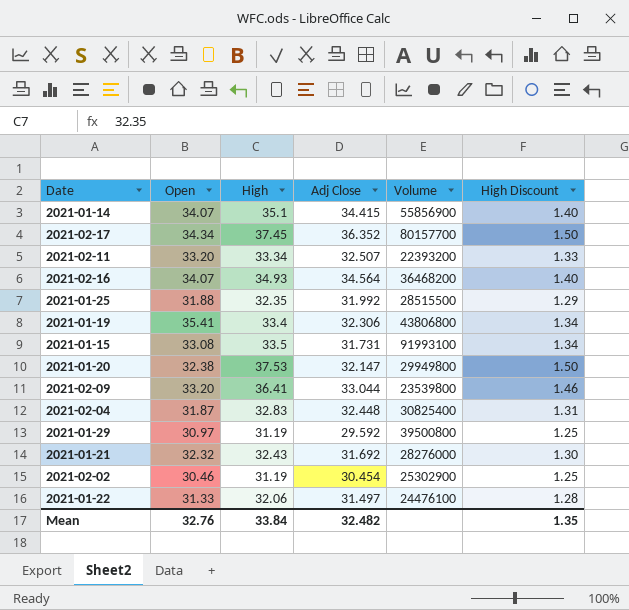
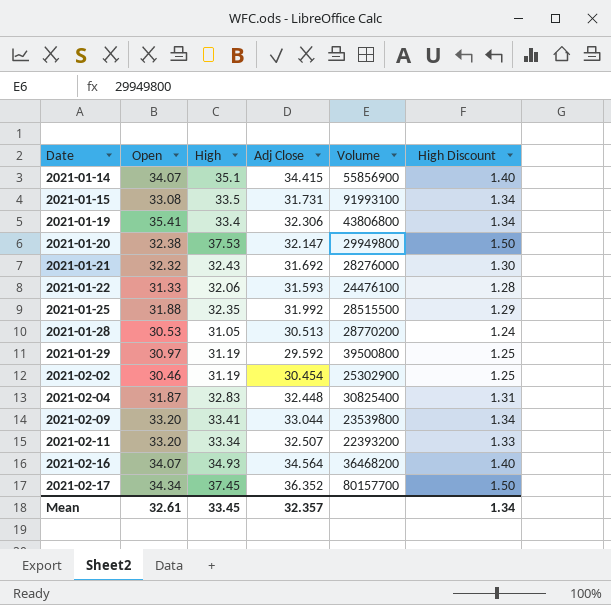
row order: none -> Date ascending
2021-01-22 | Adj Close: 31.497 -> 31.593
row 2021-01-28: none -> 30.53 | 31.05 | 30.513 | 28770200 | 1.24
2021-02-09 | High: 36.41 -> 33.41
2021-02-09 | High Discount: 1.46 -> 1.34
Mean | Open: 32.76 -> 32.61
Mean | High: 33.84 -> 33.45
Mean | Adj Close: 32.482 -> 32.357
Mean | High Discount: 1.35 -> 1.34

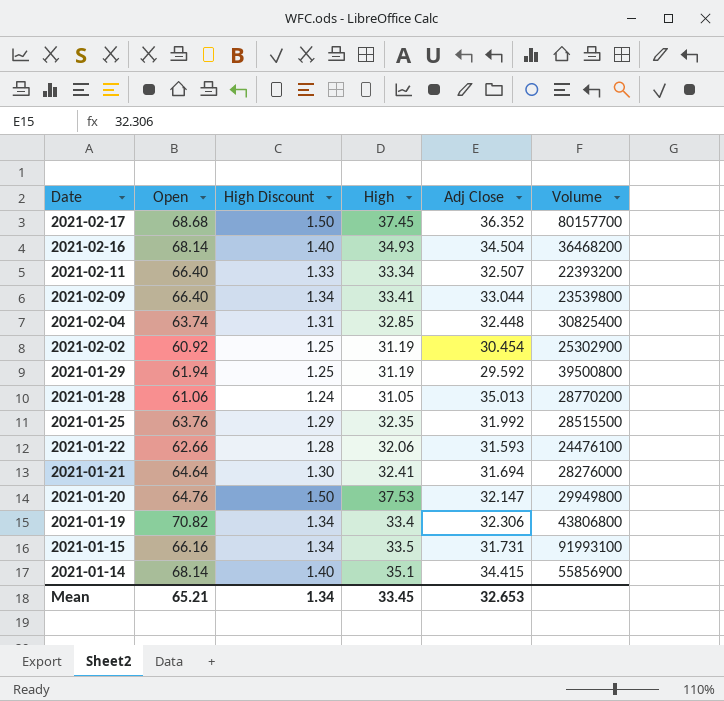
row order: Date ascending -> Date descending
column High Discount | position: 6 -> 3
2021-02-17 | Open: 34.34 -> 68.68
2021-02-16 | Open: 34.07 -> 68.14
2021-02-16 | Adj Close: 34.564 -> 34.504
2021-02-11 | Open: 33.20 -> 66.40
2021-02-09 | Open: 33.20 -> 66.40
2021-02-04 | Open: 31.87 -> 63.74
2021-02-04 | High: 32.83 -> 32.85
2021-02-02 | Open: 30.46 -> 60.92
2021-01-29 | Open: 30.97 -> 61.94
2021-01-28 | Open: 30.53 -> 61.06
2021-01-28 | Adj Close: 30.513 -> 35.013
2021-01-25 | Open: 31.88 -> 63.76
2021-01-22 | Open: 31.33 -> 62.66
2021-01-21 | Open: 32.32 -> 64.64
2021-01-21 | High: 32.43 -> 32.41
2021-01-21 | Adj Close: 31.692 -> 31.694
2021-01-20 | Open: 32.38 -> 64.76
2021-01-19 | Open: 35.41 -> 70.82
2021-01-15 | Open: 33.08 -> 66.16
2021-01-14 | Open: 34.07 -> 68.14
Mean | Open: 32.61 -> 65.21
Mean | Adj Close: 32.357 -> 32.653

